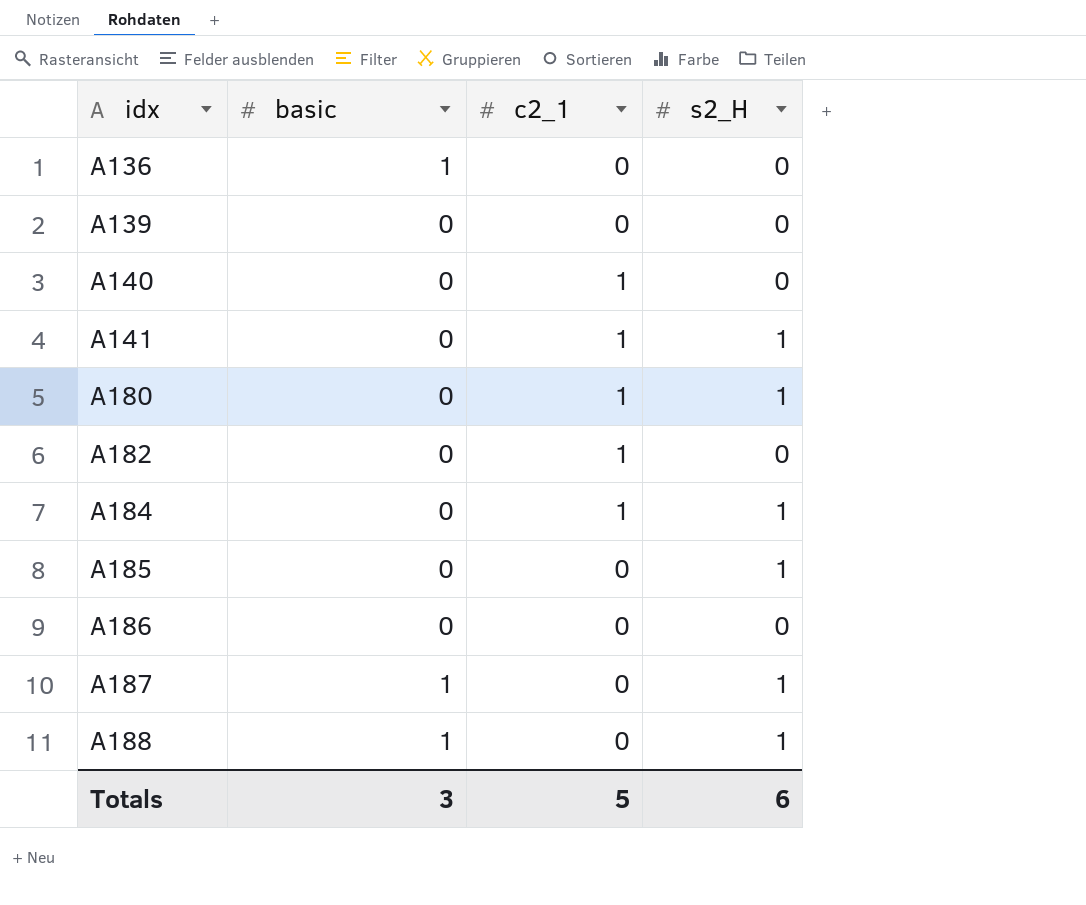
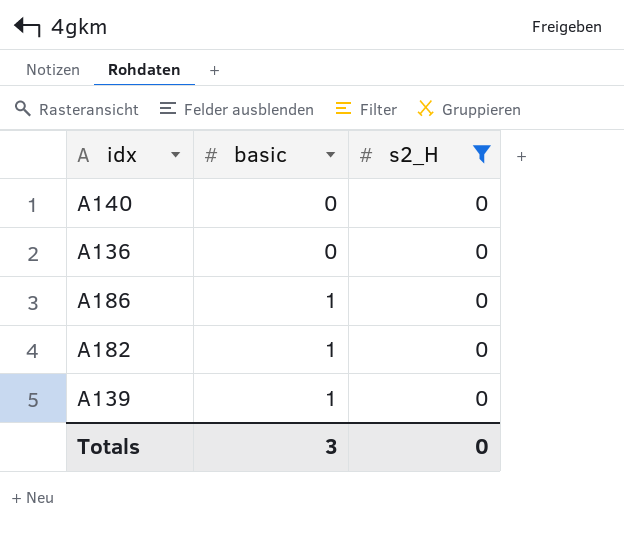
filter: none -> s2_H = 0
row order: idx ascending -> basic ascending
column c2_1 | position: 3 -> none
A136 | basic: 1 -> 0
A186 | basic: 0 -> 1
A182 | basic: 0 -> 1
A139 | basic: 0 -> 1
Totals | s2_H: 6 -> 0

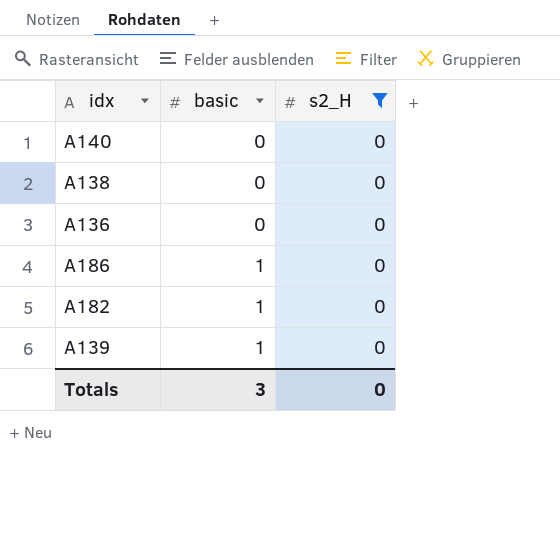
row A138: none -> 0 | 0

